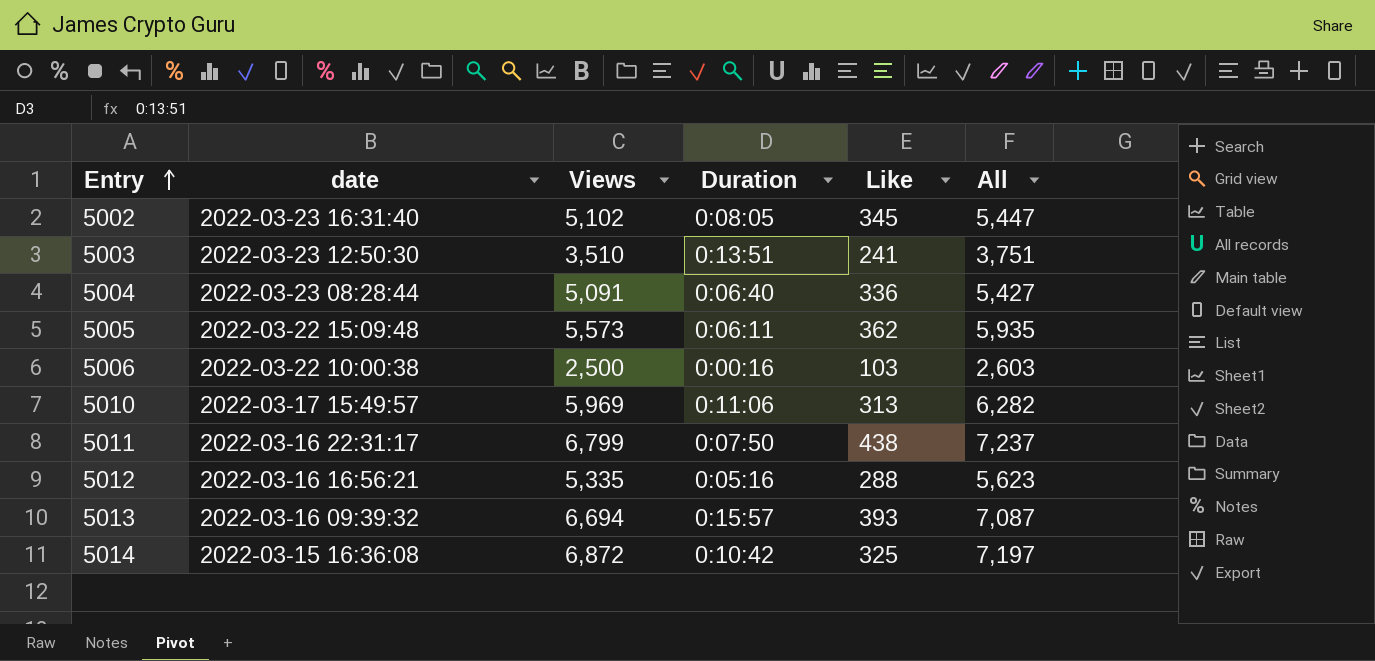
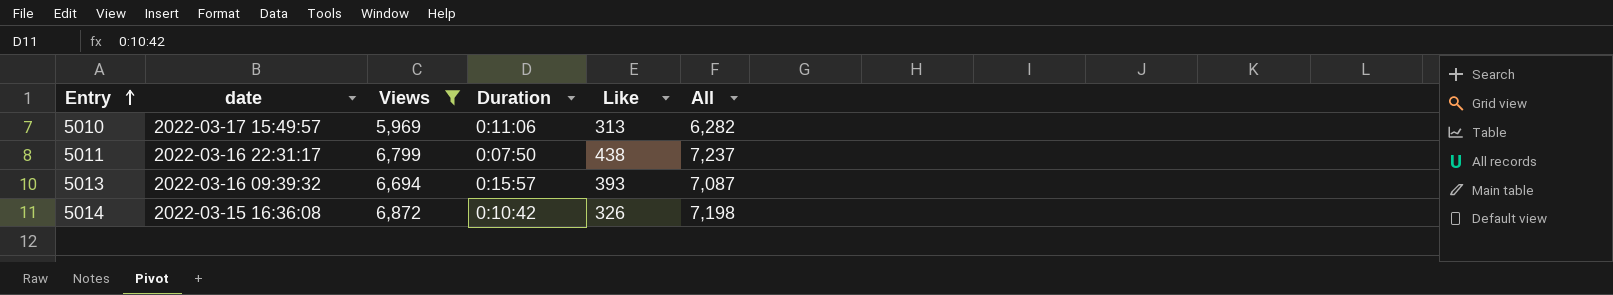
filter: none -> Views >= 5,969
5014 | Like: 325 -> 326
5014 | All: 7,197 -> 7,198

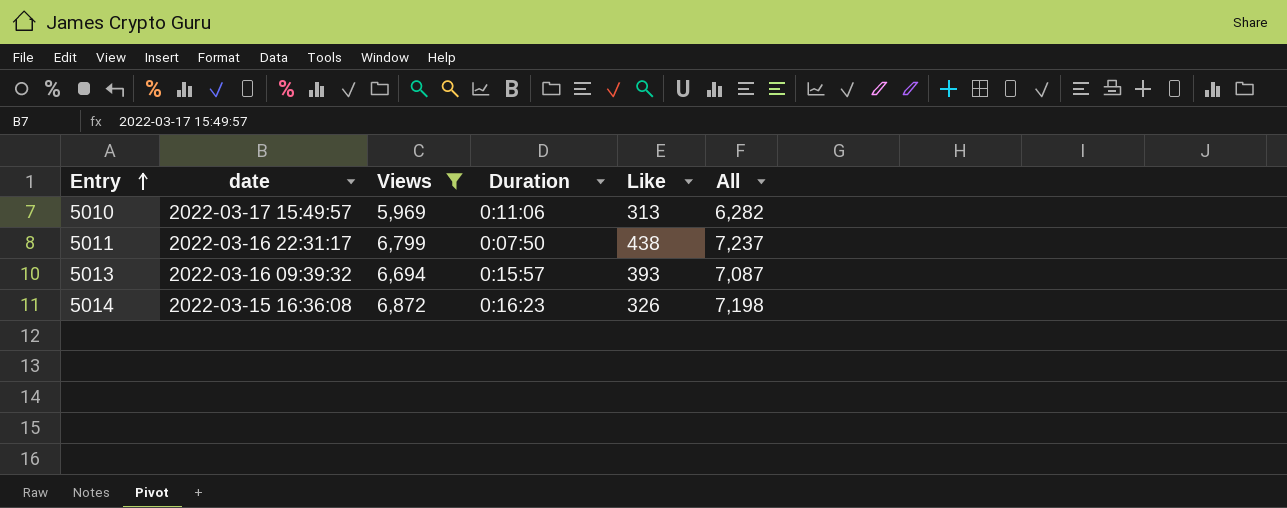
5014 | Duration: 0:10:42 -> 0:16:23

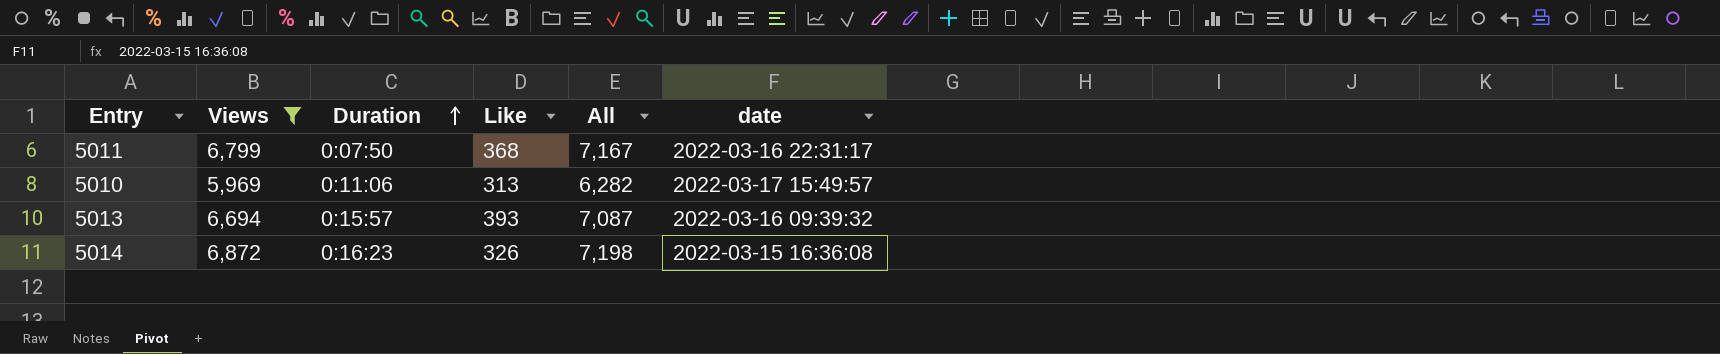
row order: Entry ascending -> Duration ascending
column date | position: 2 -> 6
5011 | Like: 438 -> 368
5011 | All: 7,237 -> 7,167

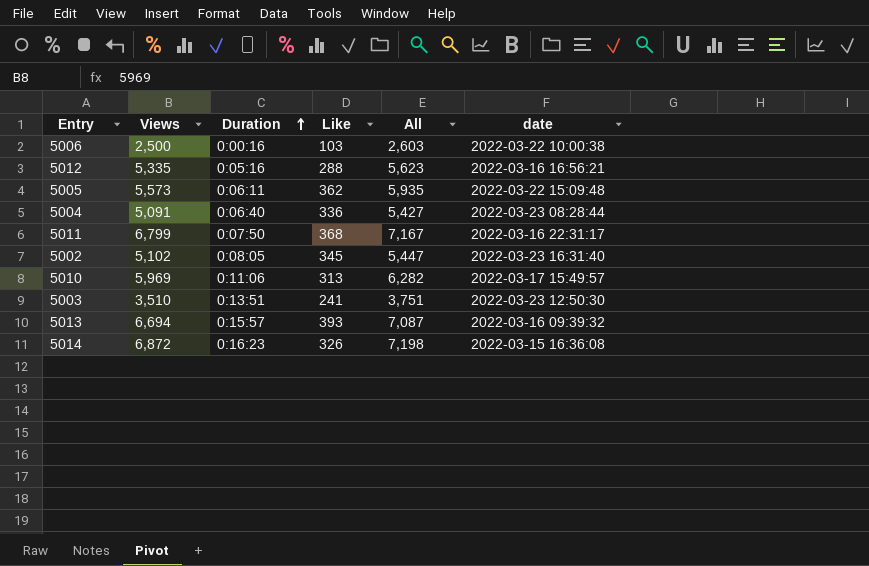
filter: Views >= 5,969 -> none

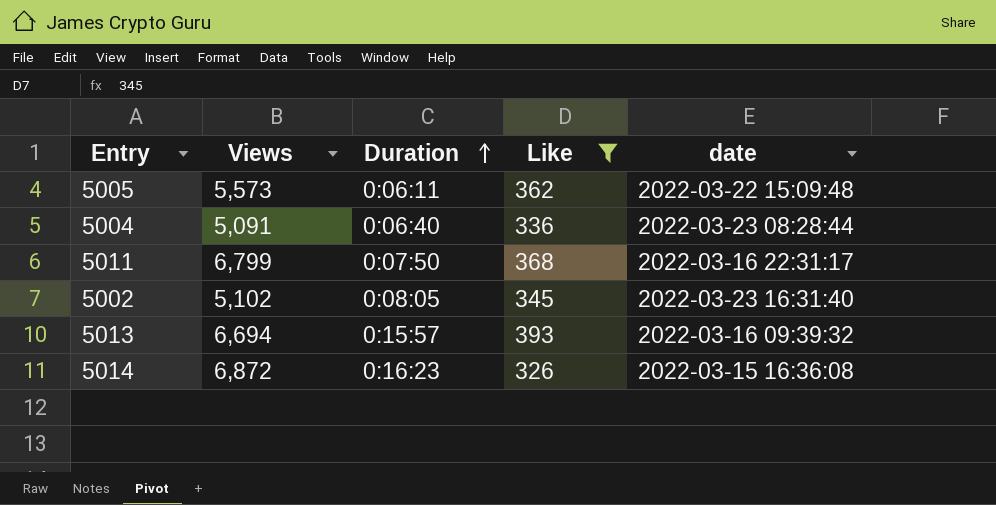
filter: none -> Like >= 326
column All | formula: [Views] + [Like] -> none

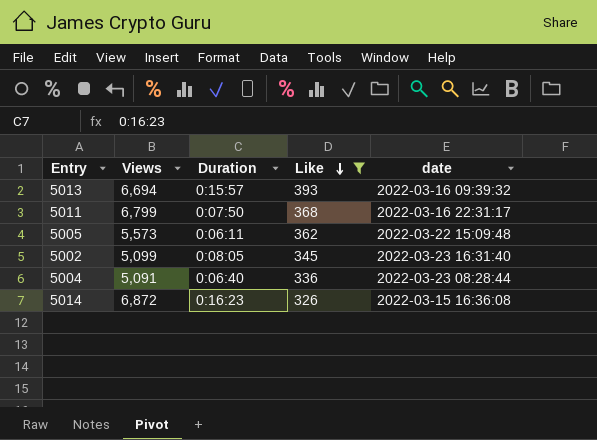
row order: Duration ascending -> Like descending
5002 | Views: 5,102 -> 5,099

